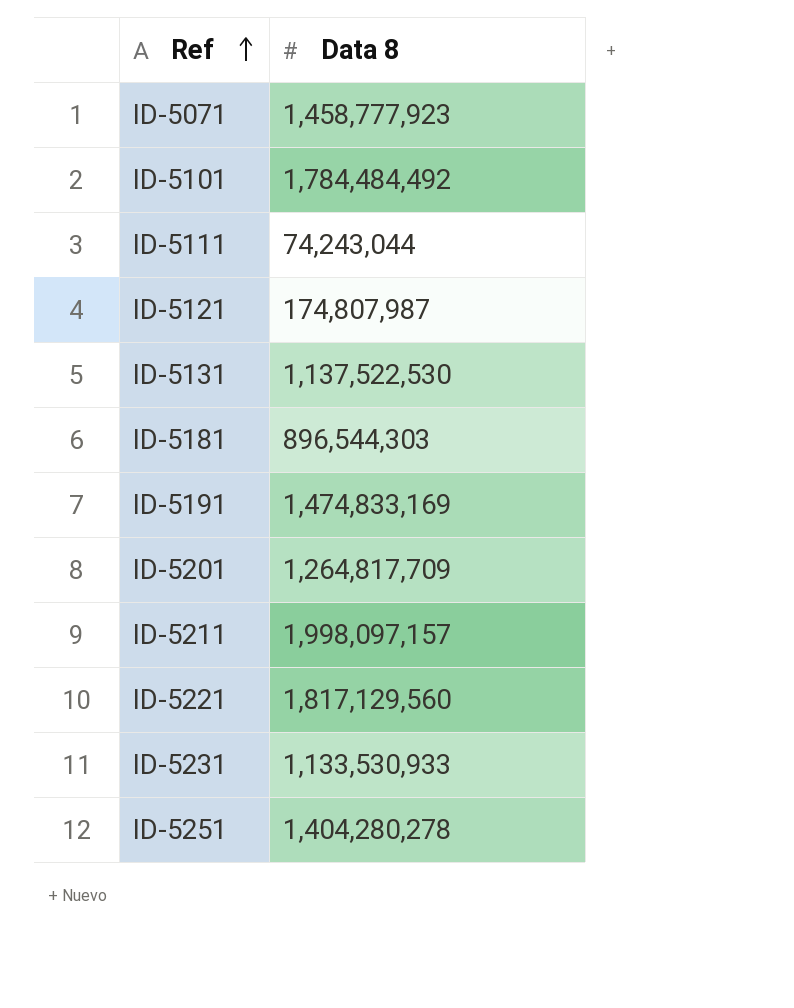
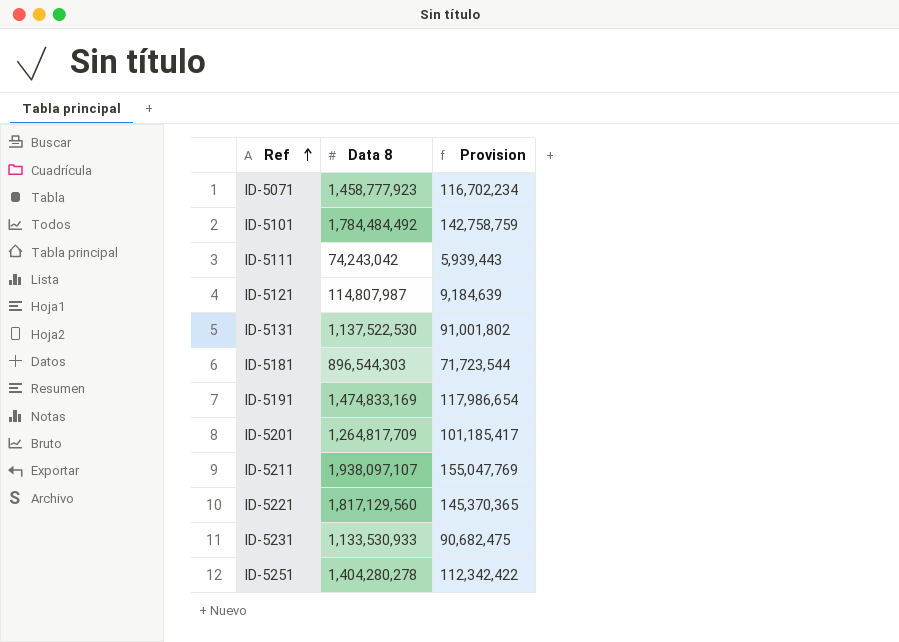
column Provision | formula: none -> [Data 8] * 0.08
ID-5111 | Data 8: 74,243,044 -> 74,243,042
ID-5121 | Data 8: 174,807,987 -> 114,807,987
ID-5211 | Data 8: 1,998,097,157 -> 1,938,097,107

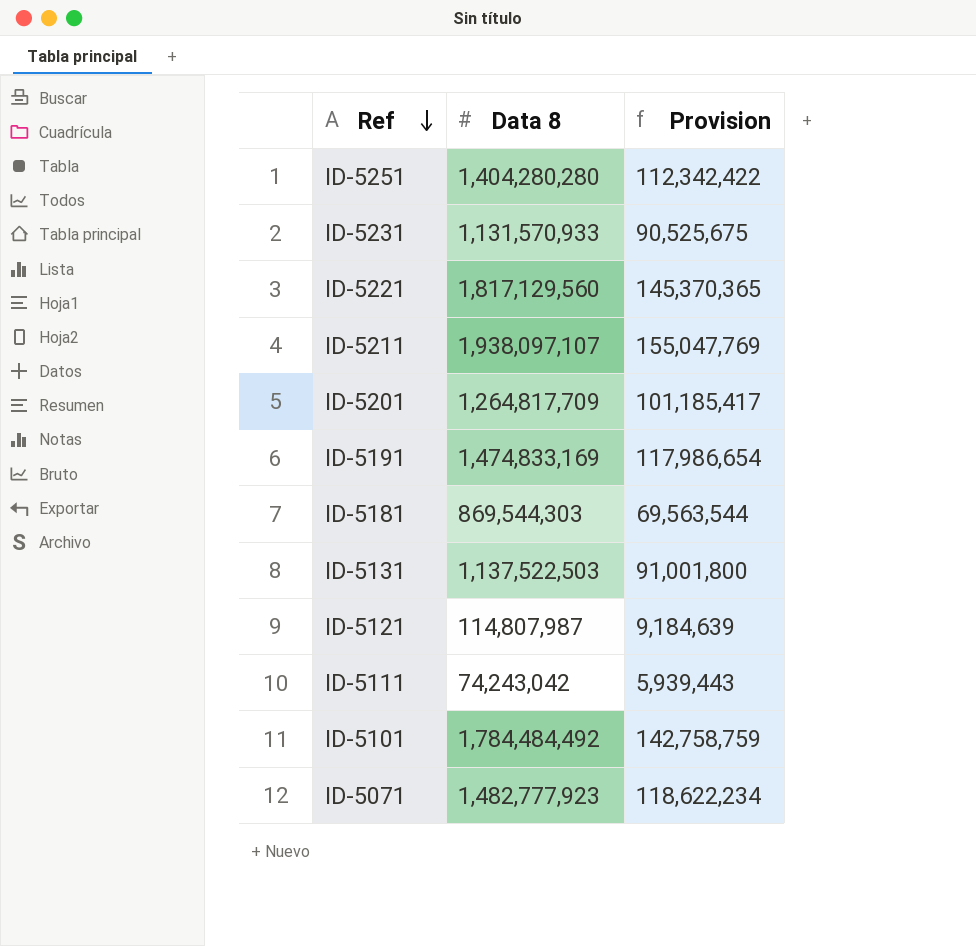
row order: Ref ascending -> Ref descending
ID-5251 | Data 8: 1,404,280,278 -> 1,404,280,280
ID-5231 | Data 8: 1,133,530,933 -> 1,131,570,933
ID-5231 | Provision: 90,682,475 -> 90,525,675
ID-5181 | Data 8: 896,544,303 -> 869,544,303
ID-5181 | Provision: 71,723,544 -> 69,563,544
ID-5131 | Data 8: 1,137,522,530 -> 1,137,522,503
ID-5131 | Provision: 91,001,802 -> 91,001,800
ID-5071 | Data 8: 1,458,777,923 -> 1,482,777,923
ID-5071 | Provision: 116,702,234 -> 118,622,234

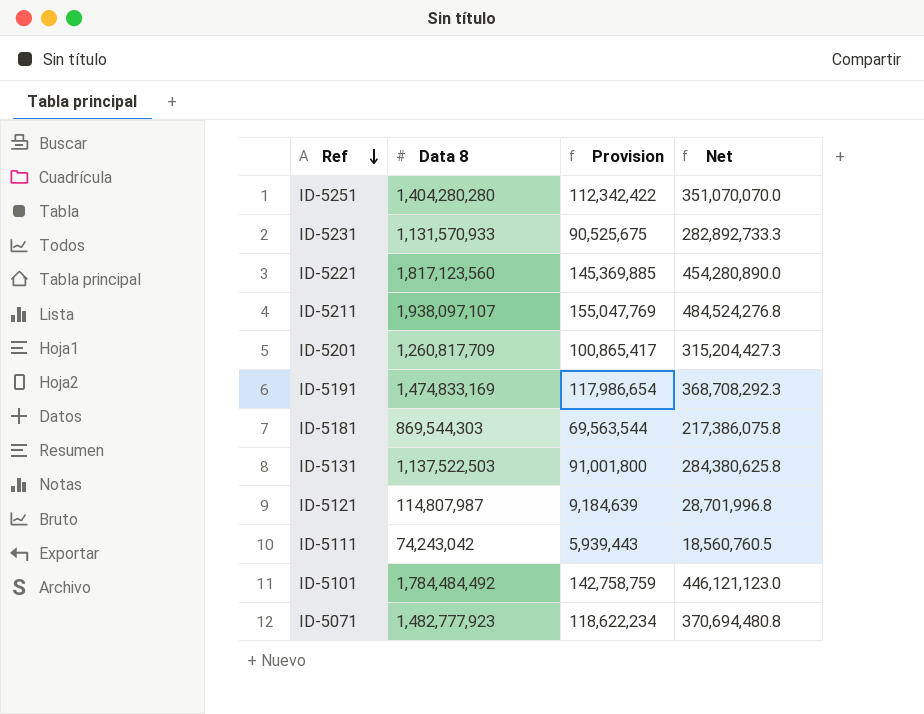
column Net | formula: none -> [Data 8] * 0.25
ID-5221 | Data 8: 1,817,129,560 -> 1,817,123,560
ID-5221 | Provision: 145,370,365 -> 145,369,885
ID-5201 | Data 8: 1,264,817,709 -> 1,260,817,709
ID-5201 | Provision: 101,185,417 -> 100,865,417

